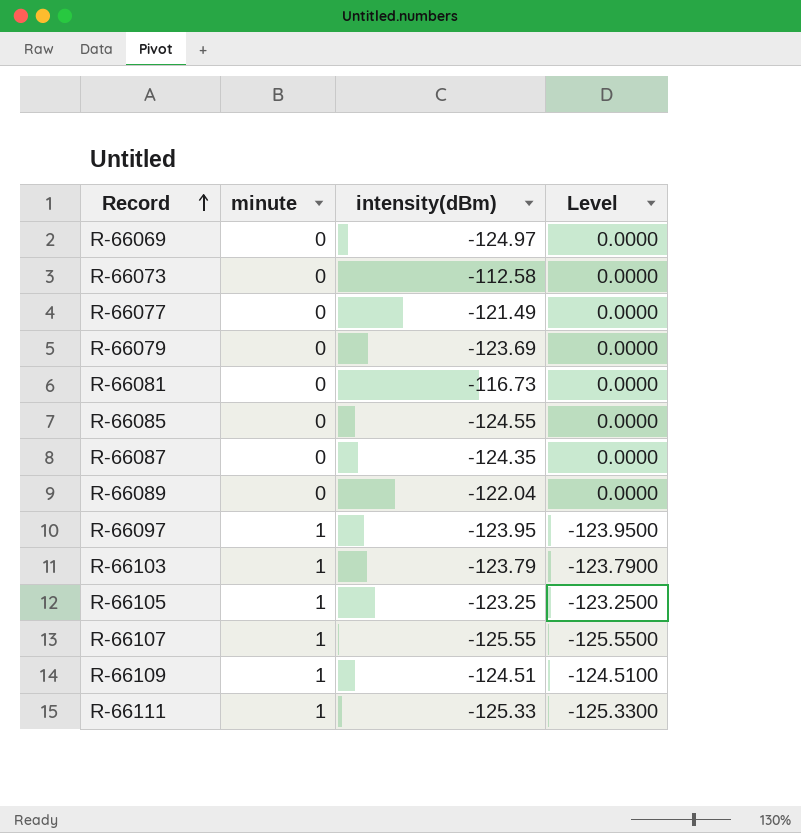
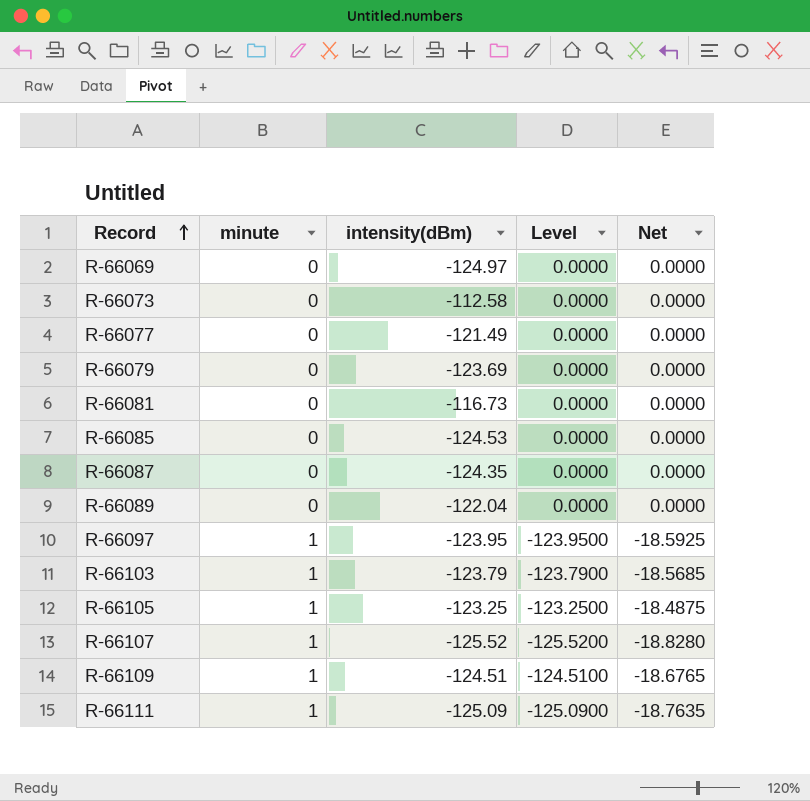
column Net | formula: none -> [Level] * 0.15
R-66085 | intensity(dBm): -124.55 -> -124.53
R-66107 | intensity(dBm): -125.55 -> -125.52
R-66107 | Level: -125.5500 -> -125.5200
R-66111 | intensity(dBm): -125.33 -> -125.09
R-66111 | Level: -125.3300 -> -125.0900

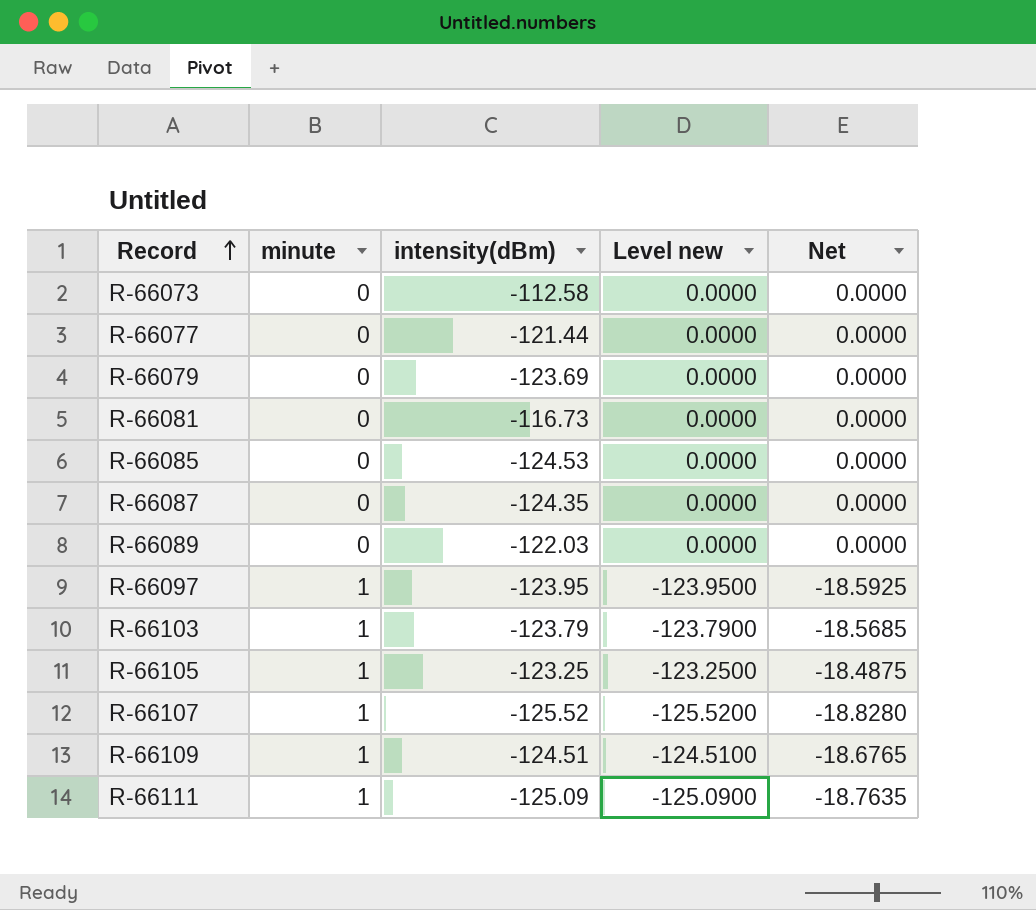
column name: Level -> Level new
row R-66069: 0 | -124.97 | 0.0000 | 0.0000 -> none
R-66077 | intensity(dBm): -121.49 -> -121.44
R-66089 | intensity(dBm): -122.04 -> -122.03

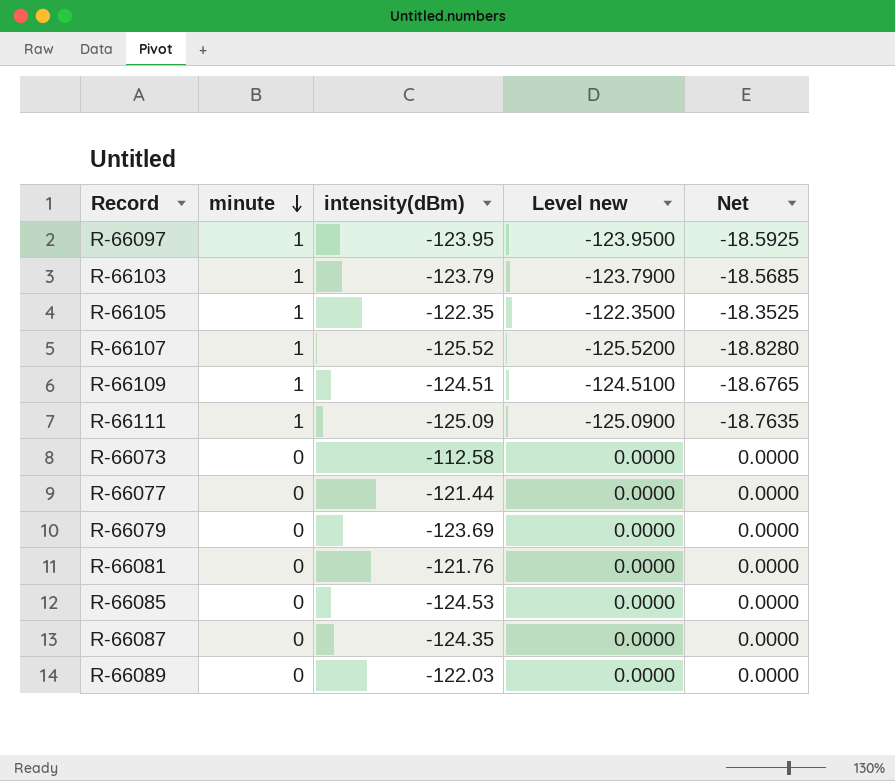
row order: Record ascending -> minute descending
R-66105 | intensity(dBm): -123.25 -> -122.35
R-66105 | Level new: -123.2500 -> -122.3500
R-66105 | Net: -18.4875 -> -18.3525
R-66081 | intensity(dBm): -116.73 -> -121.76

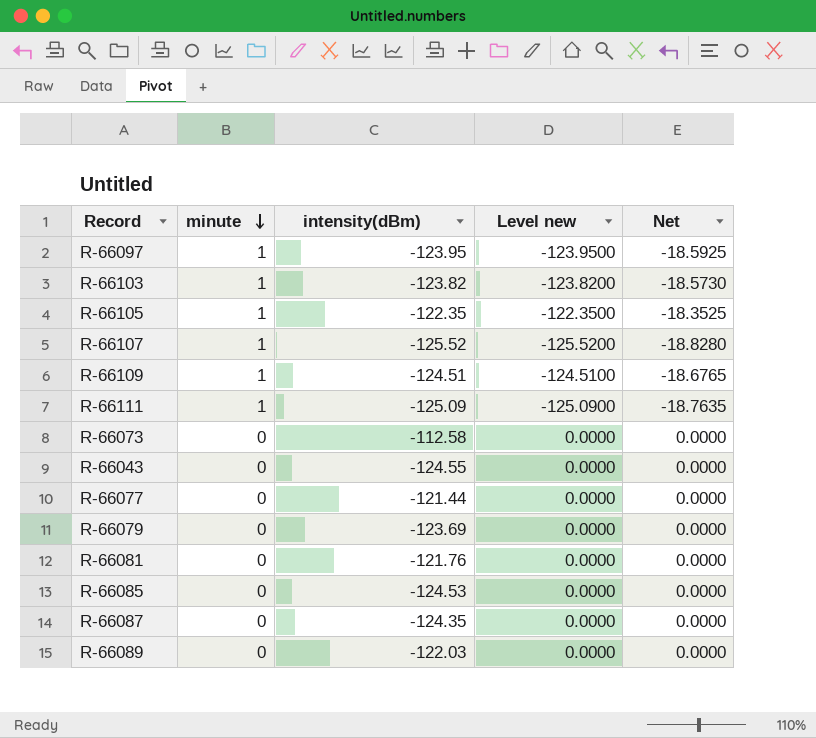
R-66103 | intensity(dBm): -123.79 -> -123.82
R-66103 | Level new: -123.7900 -> -123.8200
R-66103 | Net: -18.5685 -> -18.5730
row R-66043: none -> 0 | -124.55 | 0.0000 | 0.0000

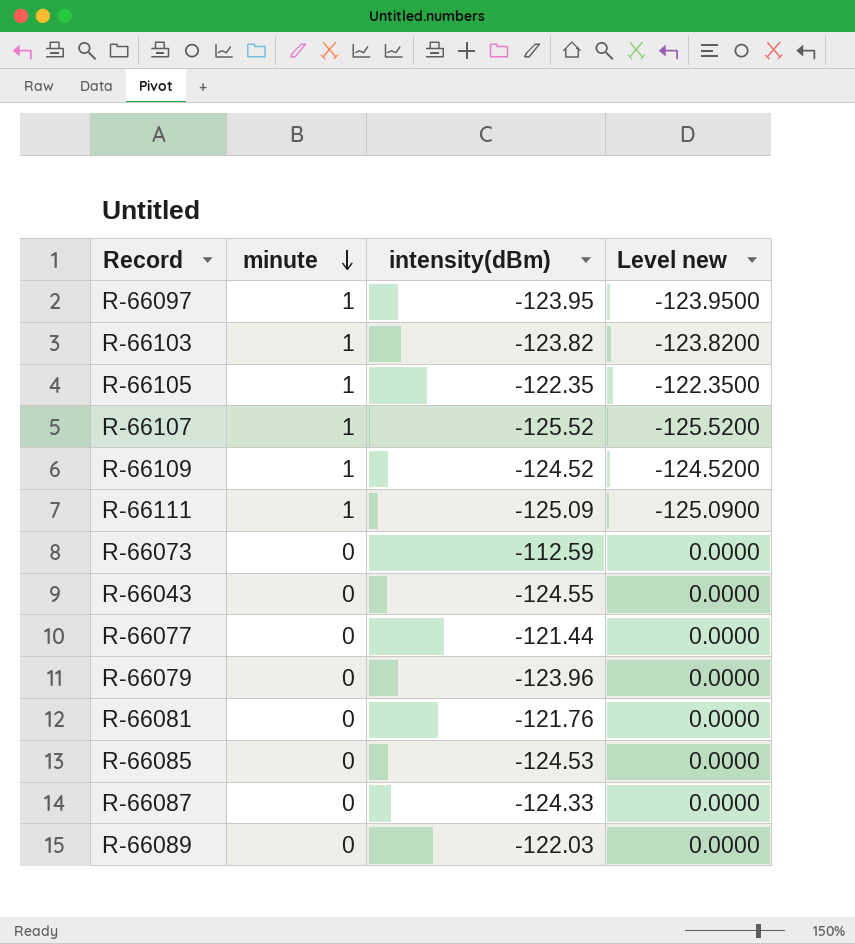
column Net | formula: [Level new] * 0.15 -> none
R-66109 | intensity(dBm): -124.51 -> -124.52
R-66109 | Level new: -124.5100 -> -124.5200
R-66073 | intensity(dBm): -112.58 -> -112.59
R-66079 | intensity(dBm): -123.69 -> -123.96
R-66087 | intensity(dBm): -124.35 -> -124.33

